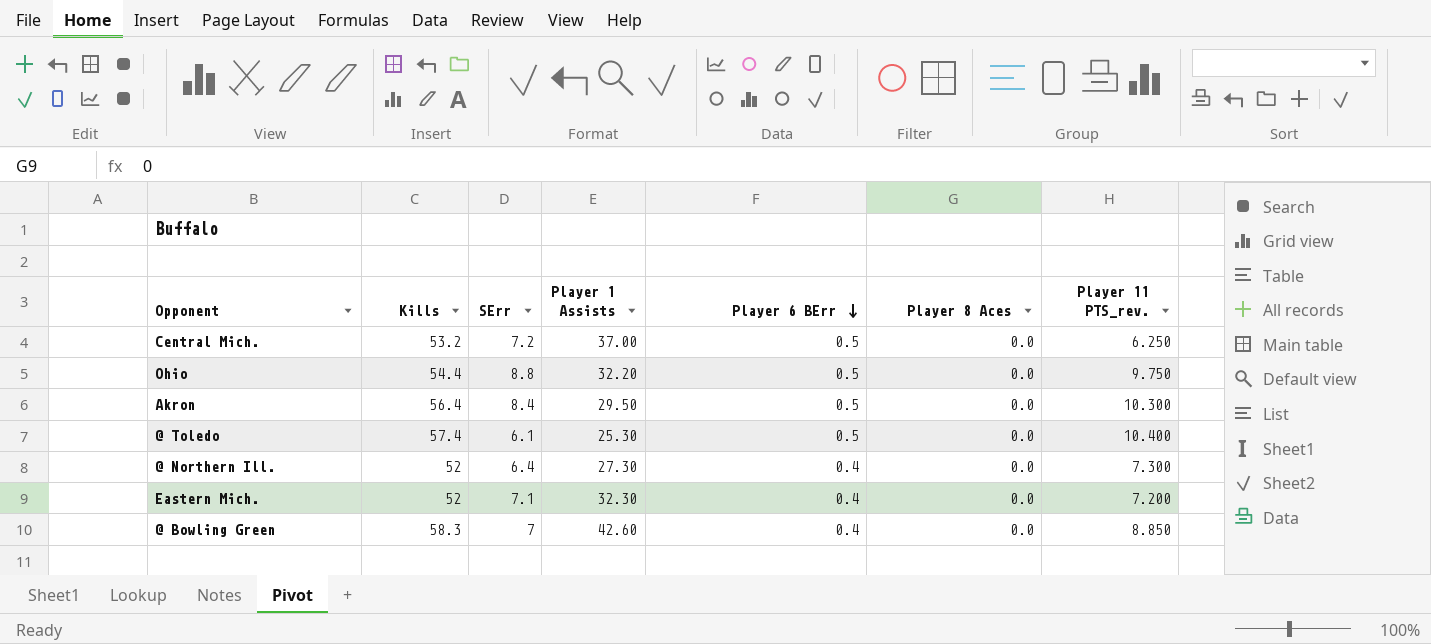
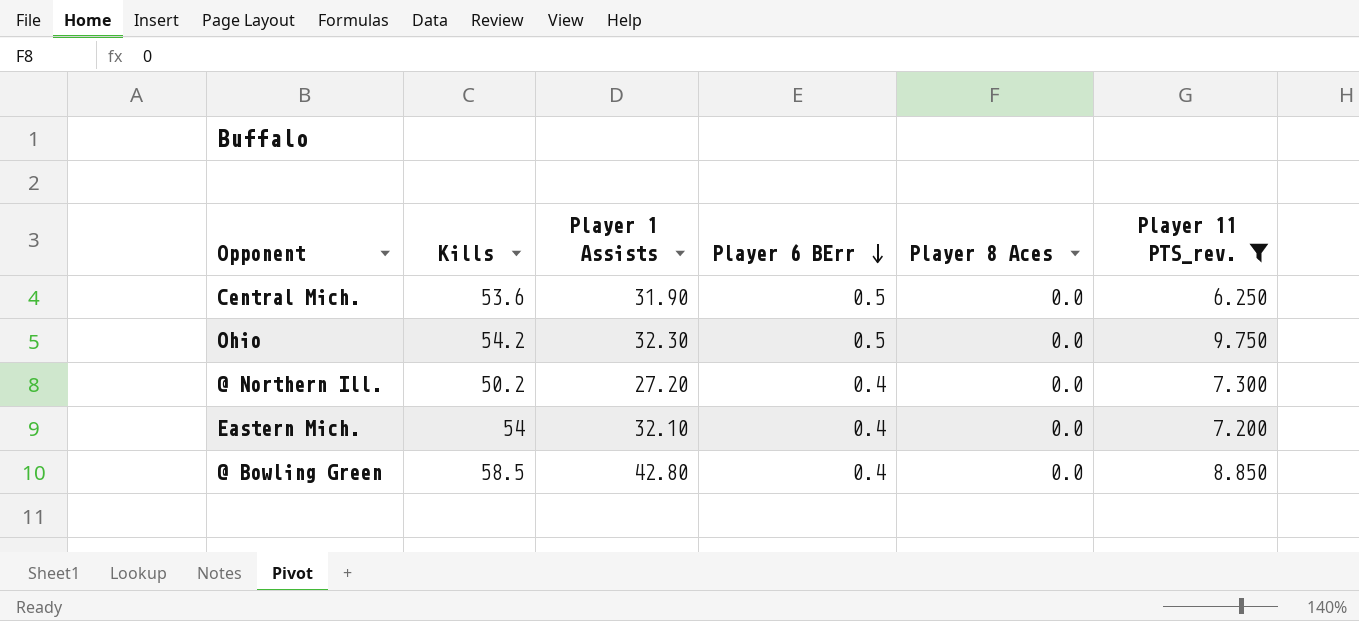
filter: none -> Player 11 PTS_rev. <= 9.750
column SErr | position: 3 -> none
Central Mich. | Kills: 53.2 -> 53.6
Central Mich. | Player 1 Assists: 37.00 -> 31.90
Ohio | Kills: 54.4 -> 54.2
Ohio | Player 1 Assists: 32.20 -> 32.30
@ Northern Ill. | Kills: 52 -> 50.2
@ Northern Ill. | Player 1 Assists: 27.30 -> 27.20
Eastern Mich. | Kills: 52 -> 54
Eastern Mich. | Player 1 Assists: 32.30 -> 32.10
@ Bowling Green | Kills: 58.3 -> 58.5
@ Bowling Green | Player 1 Assists: 42.60 -> 42.80

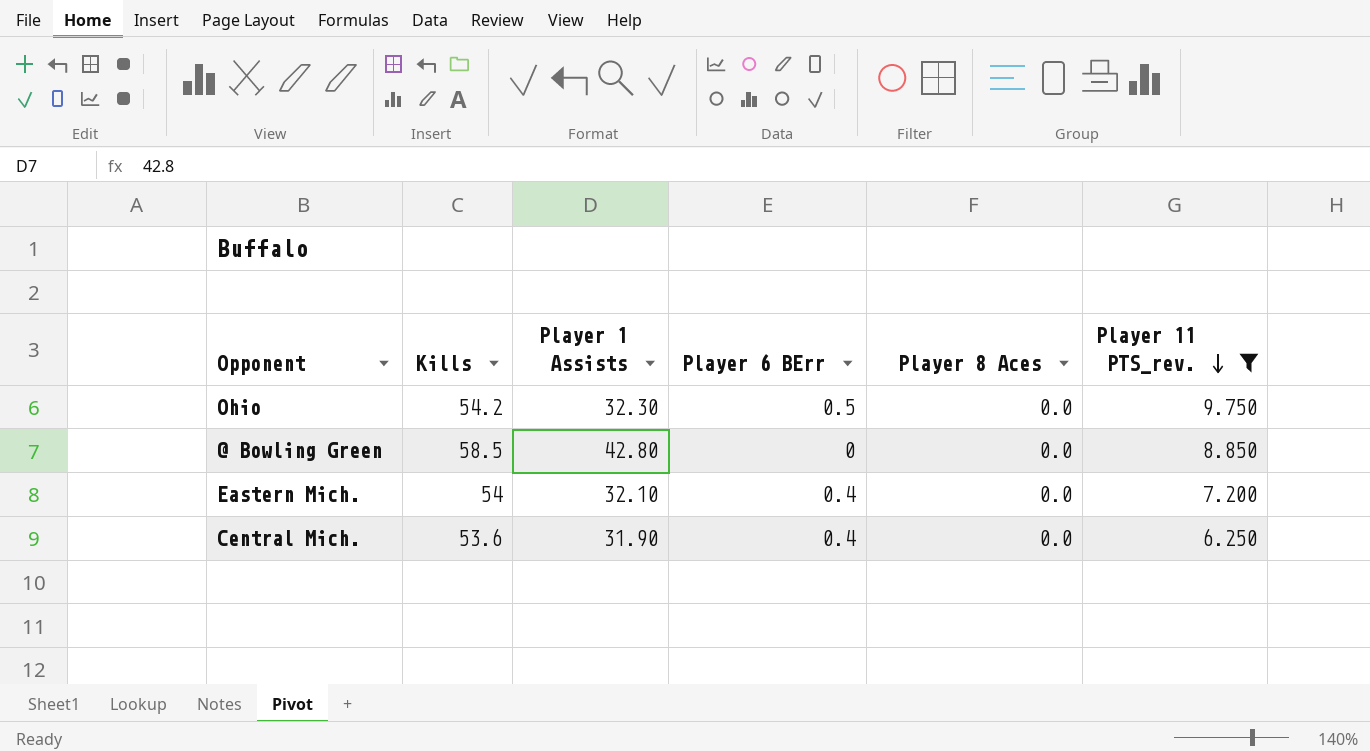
row order: Player 6 BErr descending -> Player 11 PTS_rev. descending
row @ Northern Ill.: 50.2 | 27.20 | 0.4 | 0.0 | 7.300 -> none
@ Bowling Green | Player 6 BErr: 0.4 -> 0
Central Mich. | Player 6 BErr: 0.5 -> 0.4

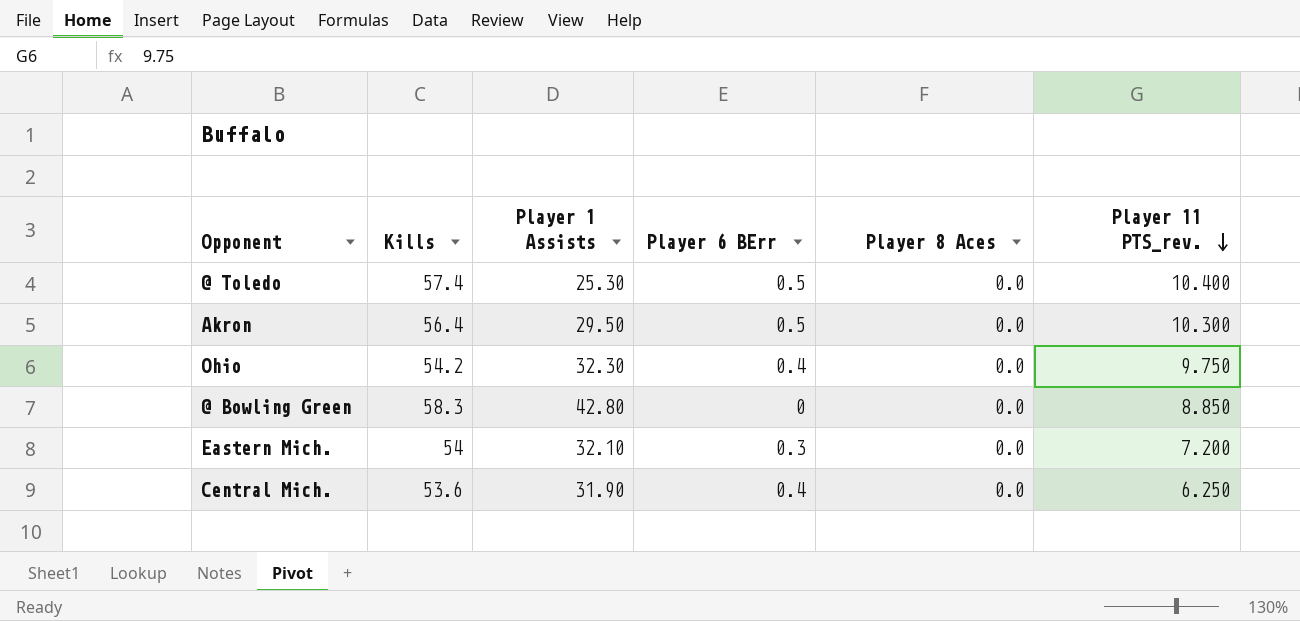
filter: Player 11 PTS_rev. <= 9.750 -> none
Ohio | Player 6 BErr: 0.5 -> 0.4
@ Bowling Green | Kills: 58.5 -> 58.3
Eastern Mich. | Player 6 BErr: 0.4 -> 0.3

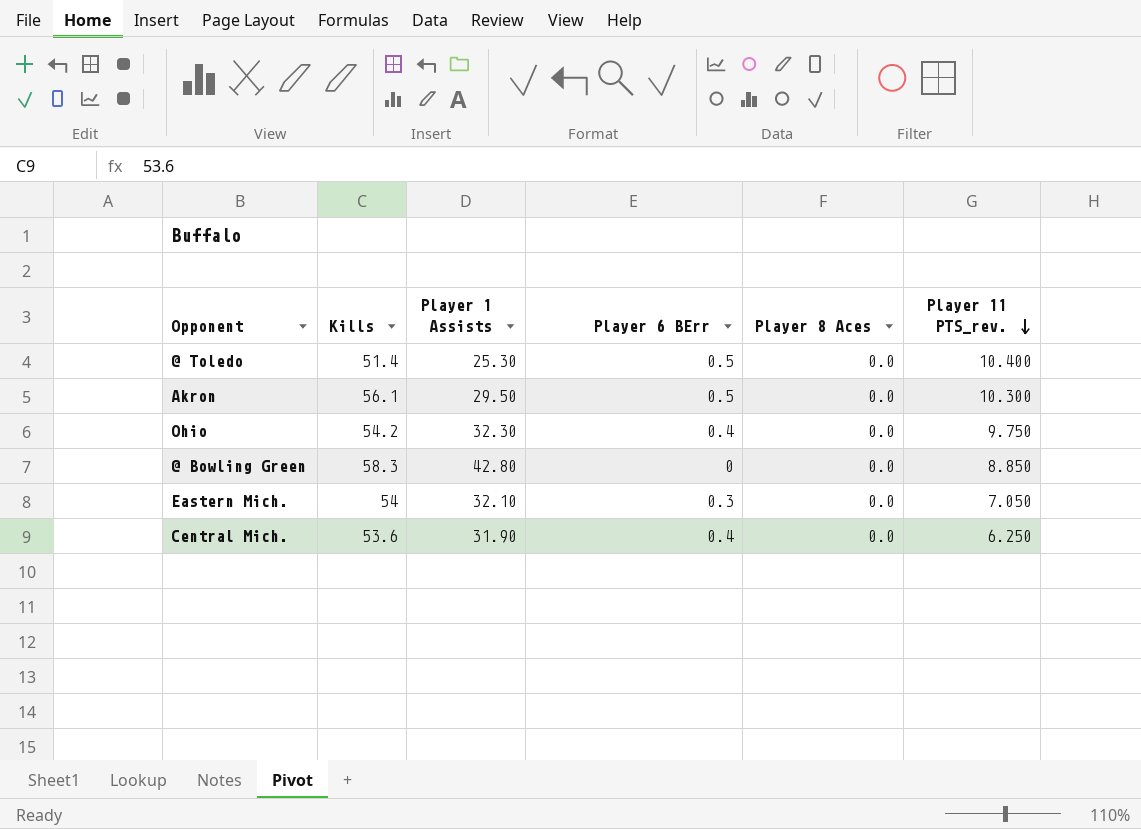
@ Toledo | Kills: 57.4 -> 51.4
Akron | Kills: 56.4 -> 56.1
Eastern Mich. | Player 11 PTS_rev.: 7.200 -> 7.050

